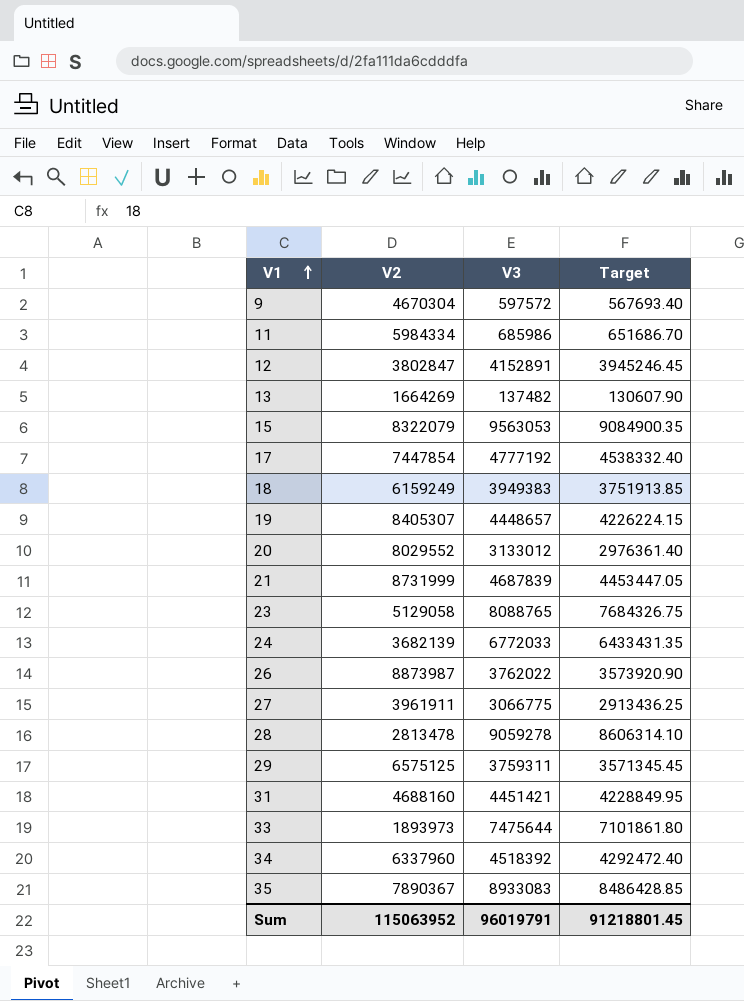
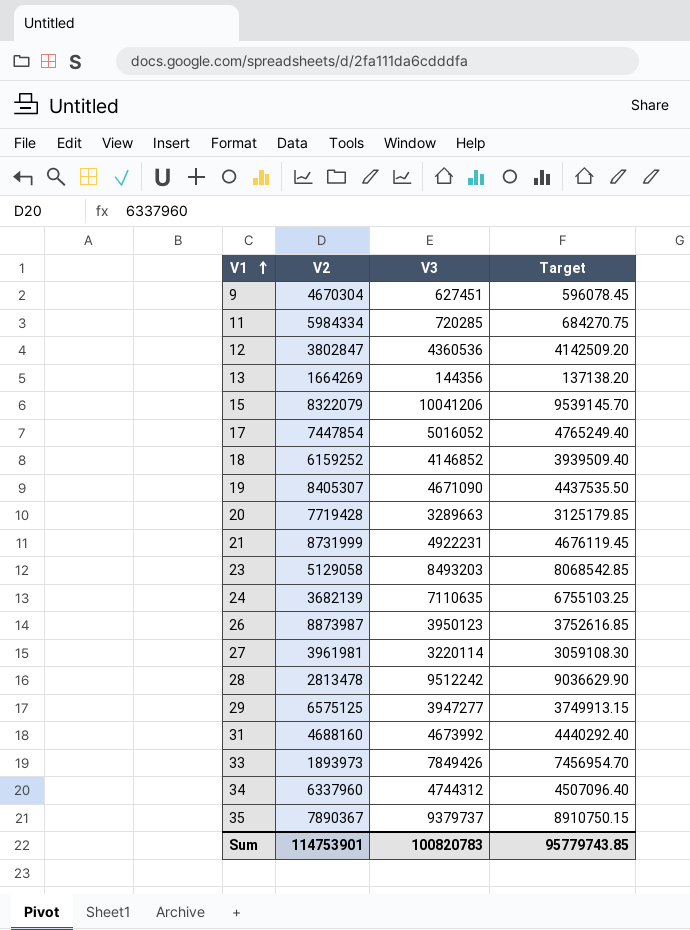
9 | V3: 597572 -> 627451
9 | Target: 567693.40 -> 596078.45
11 | V3: 685986 -> 720285
11 | Target: 651686.70 -> 684270.75
12 | V3: 4152891 -> 4360536
12 | Target: 3945246.45 -> 4142509.20
13 | V3: 137482 -> 144356
13 | Target: 130607.90 -> 137138.20
15 | V3: 9563053 -> 10041206
15 | Target: 9084900.35 -> 9539145.70
17 | V3: 4777192 -> 5016052
17 | Target: 4538332.40 -> 4765249.40
18 | V2: 6159249 -> 6159252
18 | V3: 3949383 -> 4146852
18 | Target: 3751913.85 -> 3939509.40
19 | V3: 4448657 -> 4671090
19 | Target: 4226224.15 -> 4437535.50
20 | V2: 8029552 -> 7719428
20 | V3: 3133012 -> 3289663
20 | Target: 2976361.40 -> 3125179.85
21 | V3: 4687839 -> 4922231
21 | Target: 4453447.05 -> 4676119.45
23 | V3: 8088765 -> 8493203
23 | Target: 7684326.75 -> 8068542.85
24 | V3: 6772033 -> 7110635
24 | Target: 6433431.35 -> 6755103.25
26 | V3: 3762022 -> 3950123
26 | Target: 3573920.90 -> 3752616.85
27 | V2: 3961911 -> 3961981
27 | V3: 3066775 -> 3220114
27 | Target: 2913436.25 -> 3059108.30
28 | V3: 9059278 -> 9512242
28 | Target: 8606314.10 -> 9036629.90
29 | V3: 3759311 -> 3947277
29 | Target: 3571345.45 -> 3749913.15
31 | V3: 4451421 -> 4673992
31 | Target: 4228849.95 -> 4440292.40
33 | V3: 7475644 -> 7849426
33 | Target: 7101861.80 -> 7456954.70
34 | V3: 4518392 -> 4744312
34 | Target: 4292472.40 -> 4507096.40
35 | V3: 8933083 -> 9379737
35 | Target: 8486428.85 -> 8910750.15
Sum | V2: 115063952 -> 114753901
Sum | V3: 96019791 -> 100820783
Sum | Target: 91218801.45 -> 95779743.85

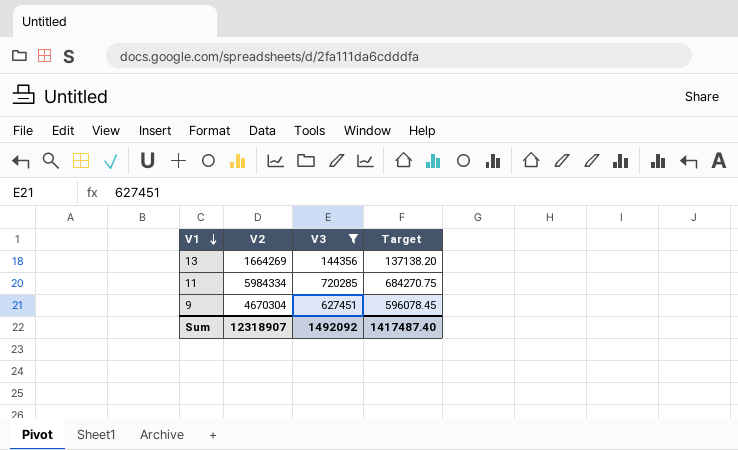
filter: none -> V3 <= 720285
row order: V1 ascending -> V1 descending
Sum | V2: 114753901 -> 12318907
Sum | V3: 100820783 -> 1492092
Sum | Target: 95779743.85 -> 1417487.40

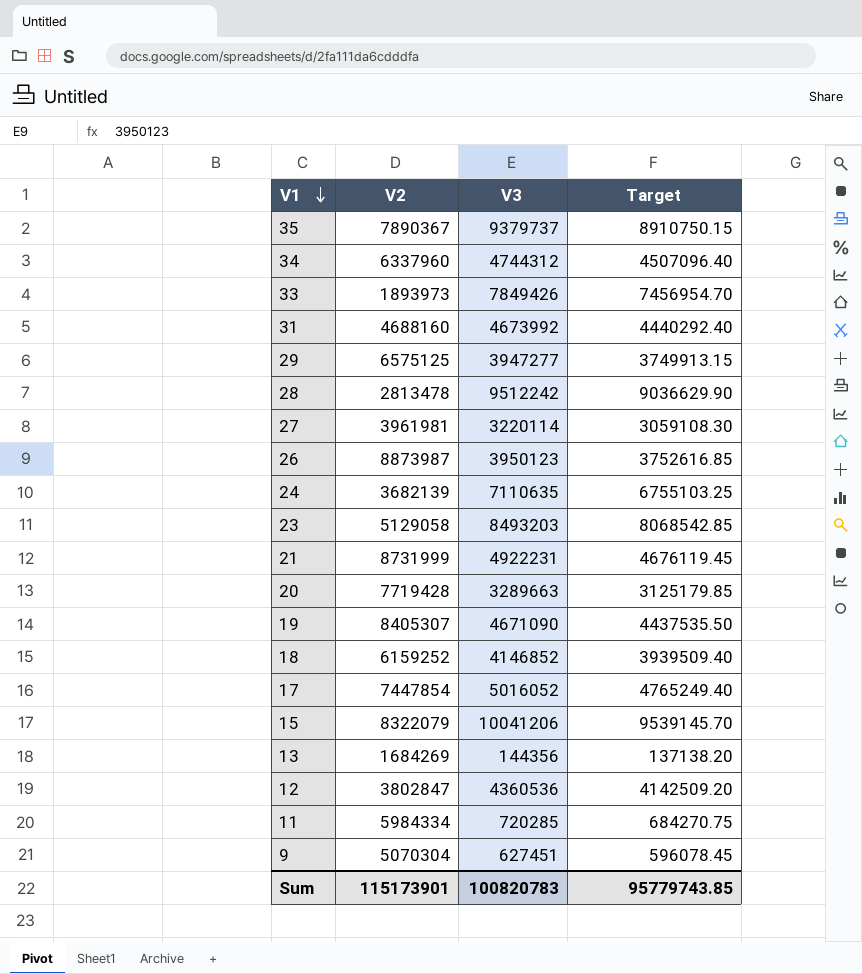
filter: V3 <= 720285 -> none
13 | V2: 1664269 -> 1684269
9 | V2: 4670304 -> 5070304
Sum | V2: 12318907 -> 115173901
Sum | V3: 1492092 -> 100820783
Sum | Target: 1417487.40 -> 95779743.85

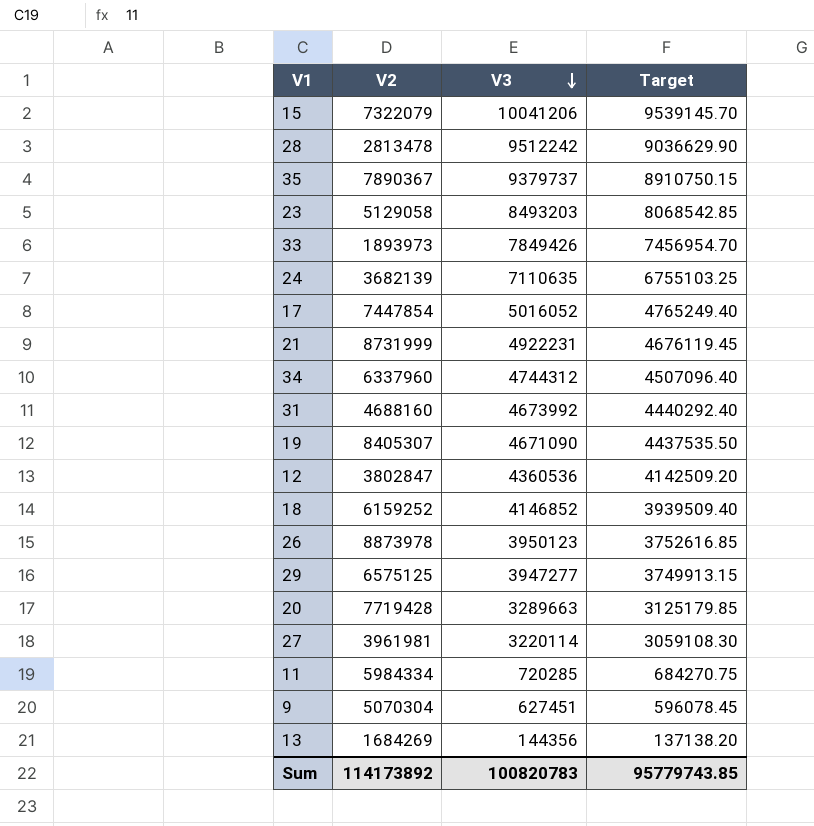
row order: V1 descending -> V3 descending
15 | V2: 8322079 -> 7322079
26 | V2: 8873987 -> 8873978
Sum | V2: 115173901 -> 114173892

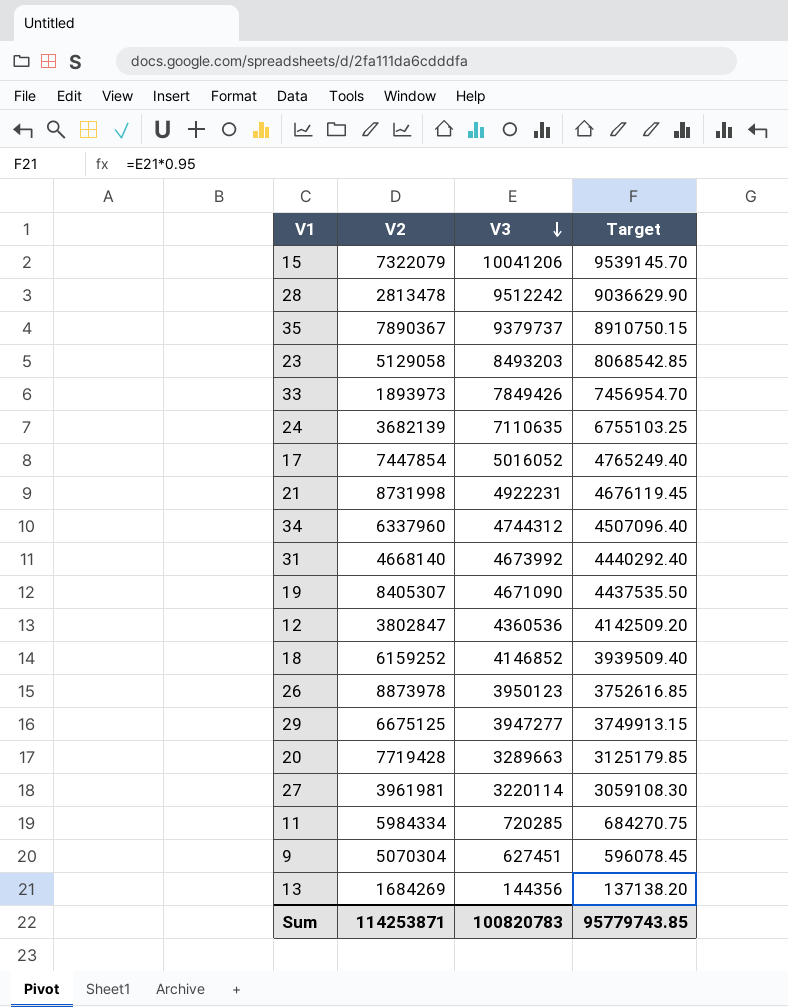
21 | V2: 8731999 -> 8731998
31 | V2: 4688160 -> 4668140
29 | V2: 6575125 -> 6675125
Sum | V2: 114173892 -> 114253871

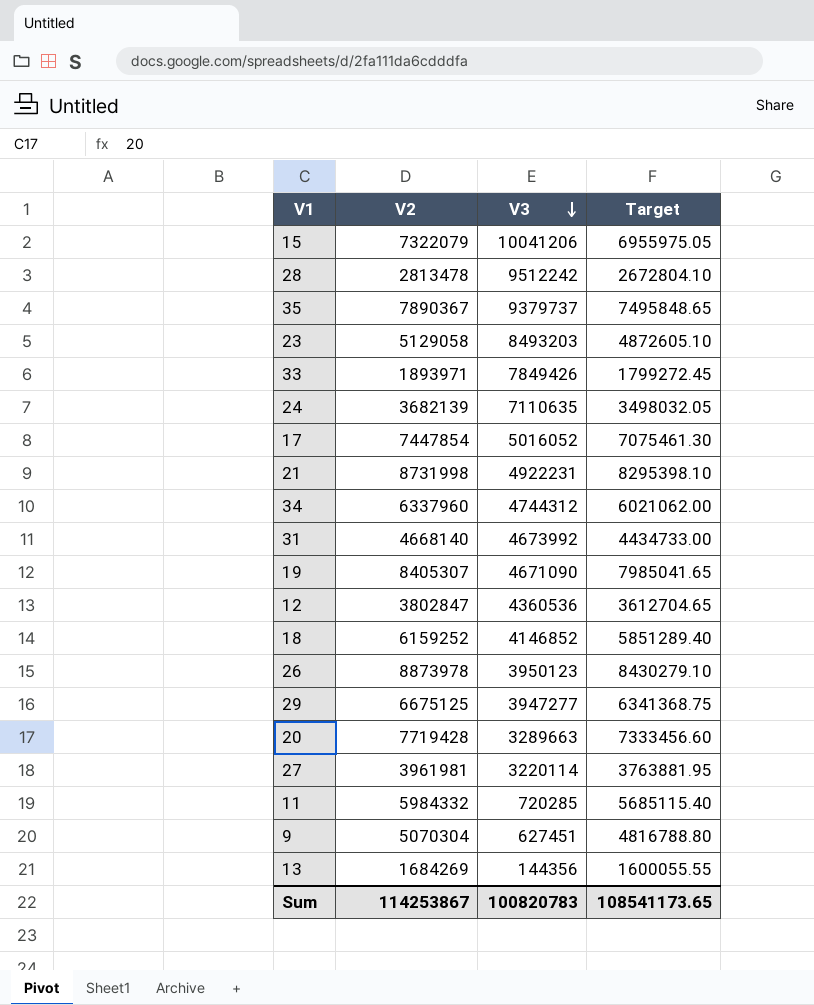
column Target | formula: [V3] * 0.95 -> [V2] * 0.95
33 | V2: 1893973 -> 1893971
11 | V2: 5984334 -> 5984332
Sum | V2: 114253871 -> 114253867
Sum | Target: 95779743.85 -> 108541173.65

